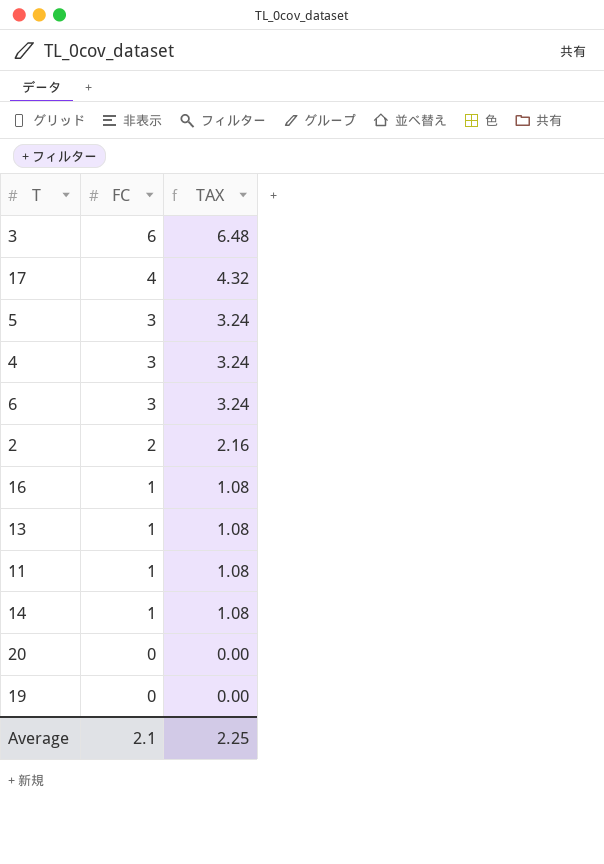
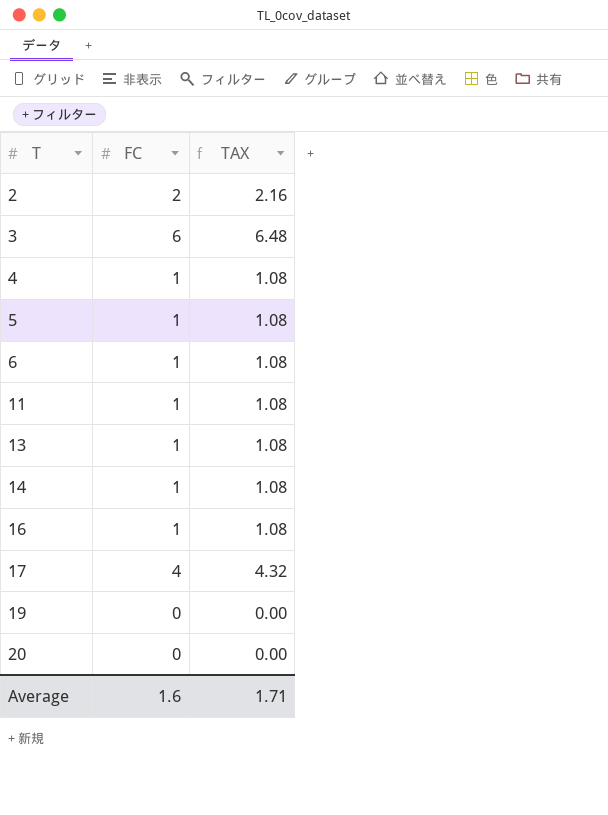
row order: FC descending -> T ascending
4 | FC: 3 -> 1
4 | TAX: 3.24 -> 1.08
5 | FC: 3 -> 1
5 | TAX: 3.24 -> 1.08
6 | FC: 3 -> 1
6 | TAX: 3.24 -> 1.08
Average | FC: 2.1 -> 1.6
Average | TAX: 2.25 -> 1.71

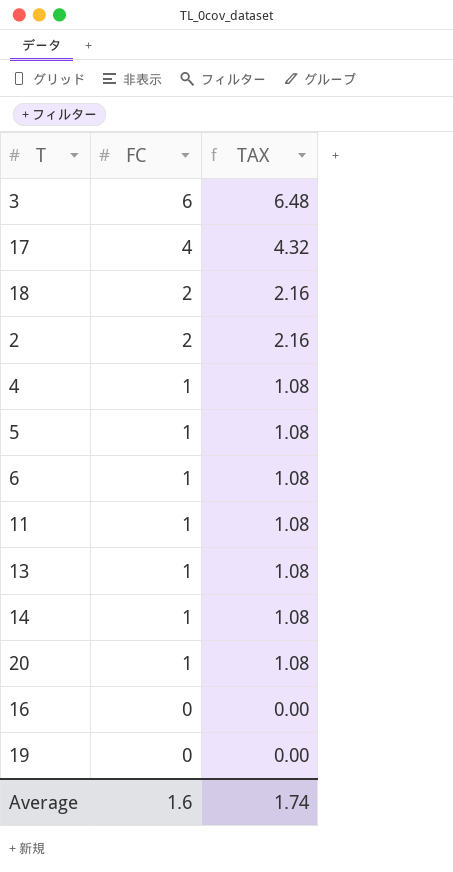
row order: T ascending -> FC descending
row 18: none -> 2 | 2.16
20 | FC: 0 -> 1
20 | TAX: 0.00 -> 1.08
16 | FC: 1 -> 0
16 | TAX: 1.08 -> 0.00
Average | TAX: 1.71 -> 1.74

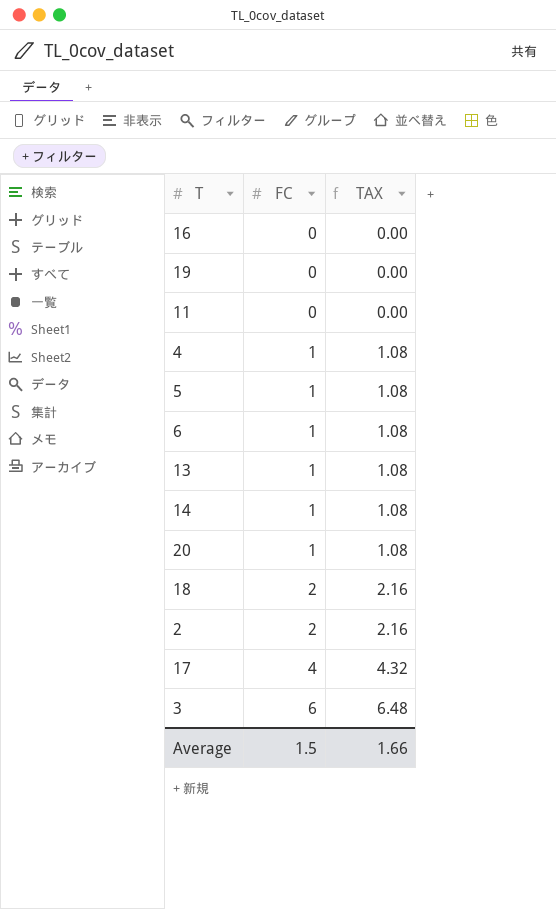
row order: FC descending -> FC ascending
11 | FC: 1 -> 0
11 | TAX: 1.08 -> 0.00
Average | FC: 1.6 -> 1.5
Average | TAX: 1.74 -> 1.66

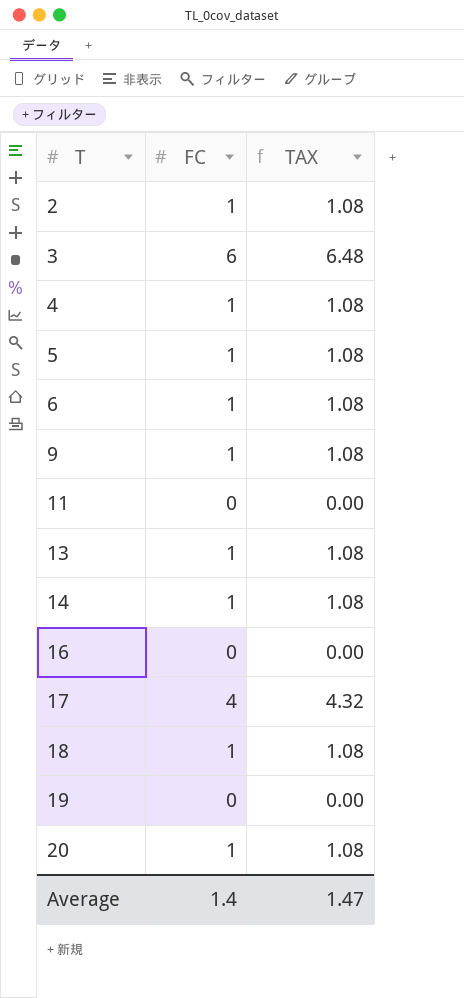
row order: FC ascending -> T ascending
2 | FC: 2 -> 1
2 | TAX: 2.16 -> 1.08
row 9: none -> 1 | 1.08
18 | FC: 2 -> 1
18 | TAX: 2.16 -> 1.08
Average | FC: 1.5 -> 1.4
Average | TAX: 1.66 -> 1.47

